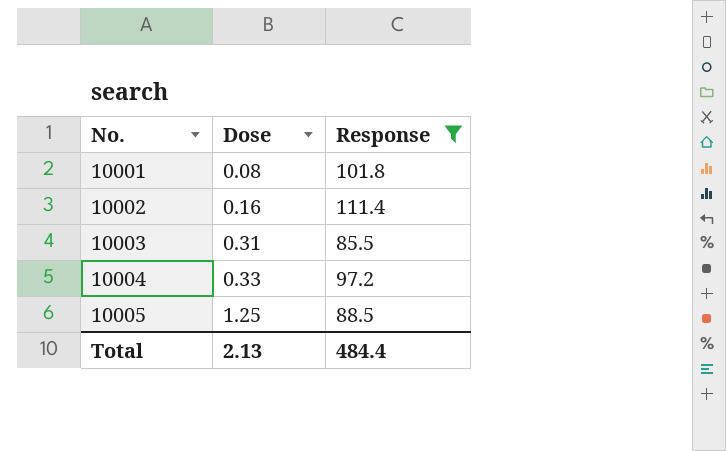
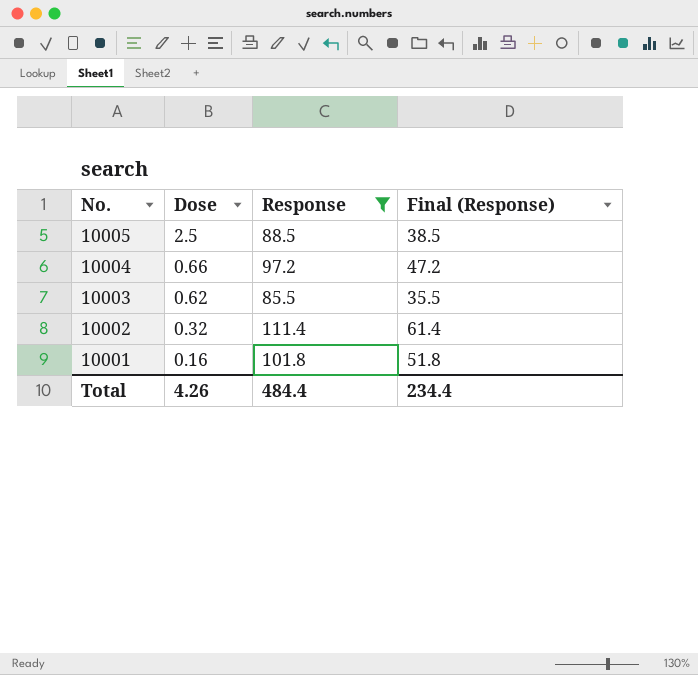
row order: No. ascending -> No. descending
column Final (Response) | formula: none -> [Response] - 50
10005 | Dose: 1.25 -> 2.5
10004 | Dose: 0.33 -> 0.66
10003 | Dose: 0.31 -> 0.62
10002 | Dose: 0.16 -> 0.32
10001 | Dose: 0.08 -> 0.16
Total | Dose: 2.13 -> 4.26

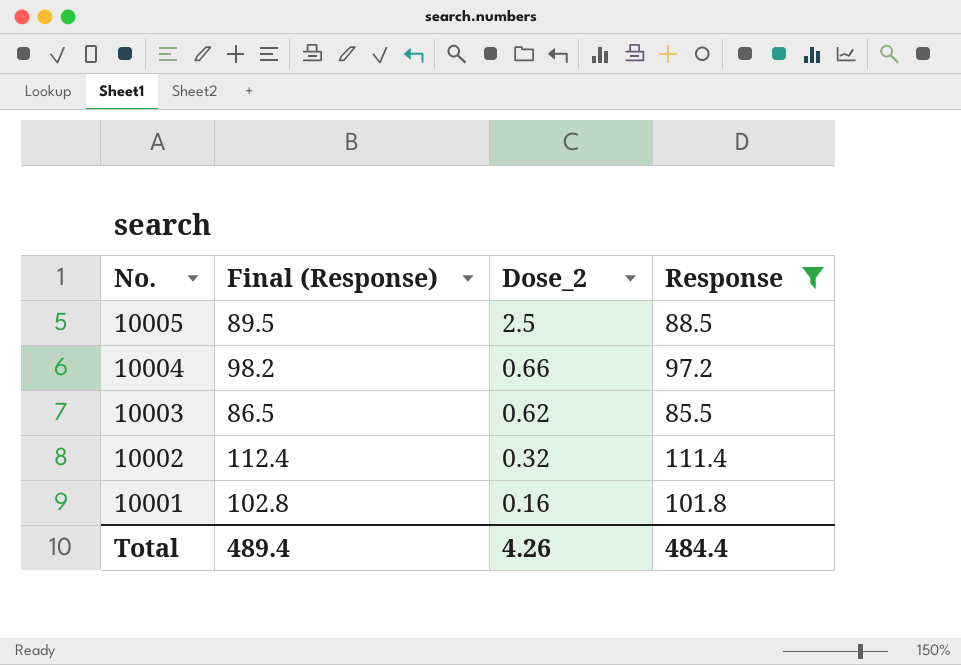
column Final (Response) | formula: [Response] - 50 -> [Response] + 1
column Final (Response) | position: 4 -> 2
column name: Dose -> Dose_2
Total | Final (Response): 234.4 -> 489.4

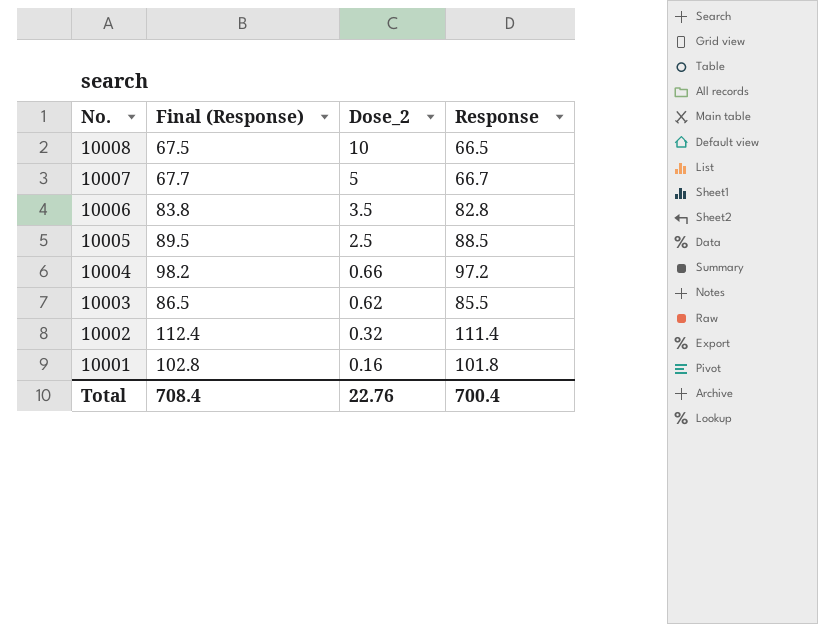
filter: Response >= 85.5 -> none
Total | Final (Response): 489.4 -> 708.4
Total | Dose_2: 4.26 -> 22.76
Total | Response: 484.4 -> 700.4

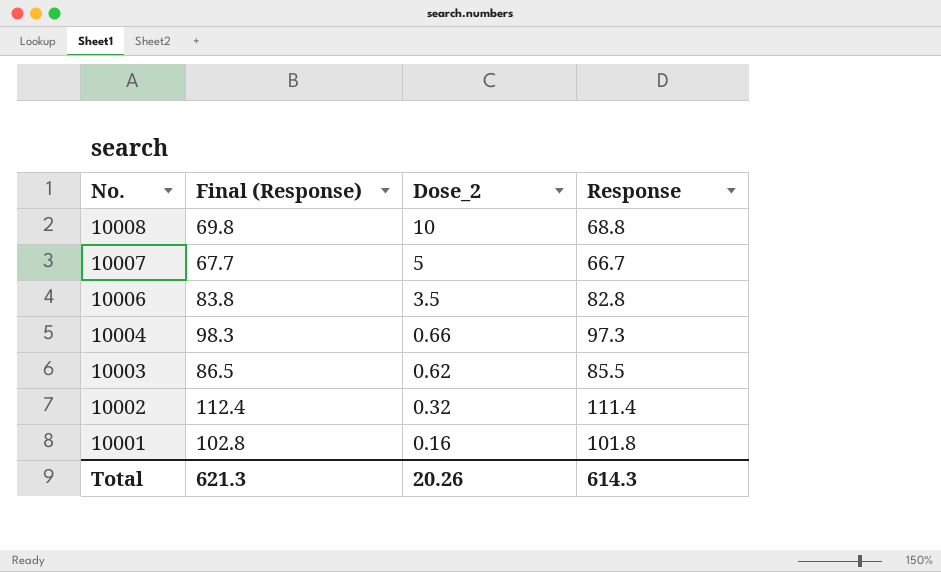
row 10005: 89.5 | 2.5 | 88.5 -> none
10008 | Final (Response): 67.5 -> 69.8
10008 | Response: 66.5 -> 68.8
10004 | Final (Response): 98.2 -> 98.3
10004 | Response: 97.2 -> 97.3
Total | Final (Response): 708.4 -> 621.3
Total | Dose_2: 22.76 -> 20.26
Total | Response: 700.4 -> 614.3

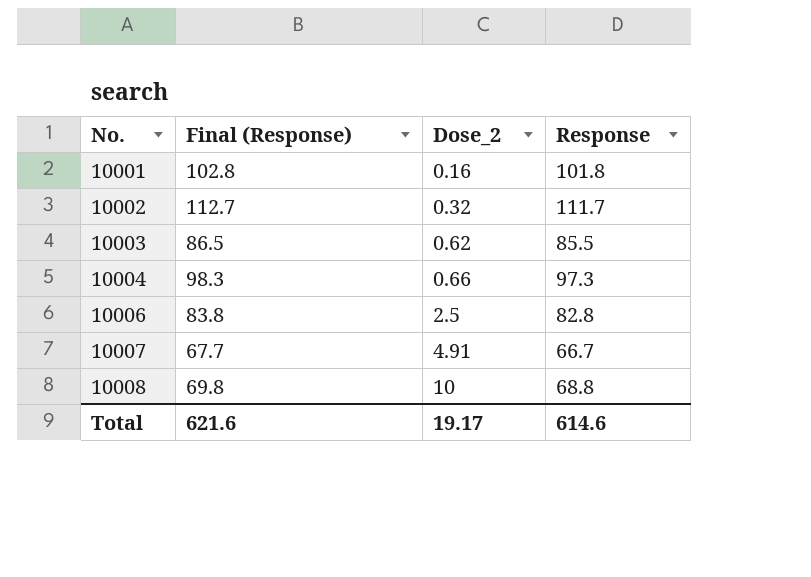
row order: No. descending -> No. ascending
10002 | Final (Response): 112.4 -> 112.7
10002 | Response: 111.4 -> 111.7
10006 | Dose_2: 3.5 -> 2.5
10007 | Dose_2: 5 -> 4.91
Total | Final (Response): 621.3 -> 621.6
Total | Dose_2: 20.26 -> 19.17
Total | Response: 614.3 -> 614.6

